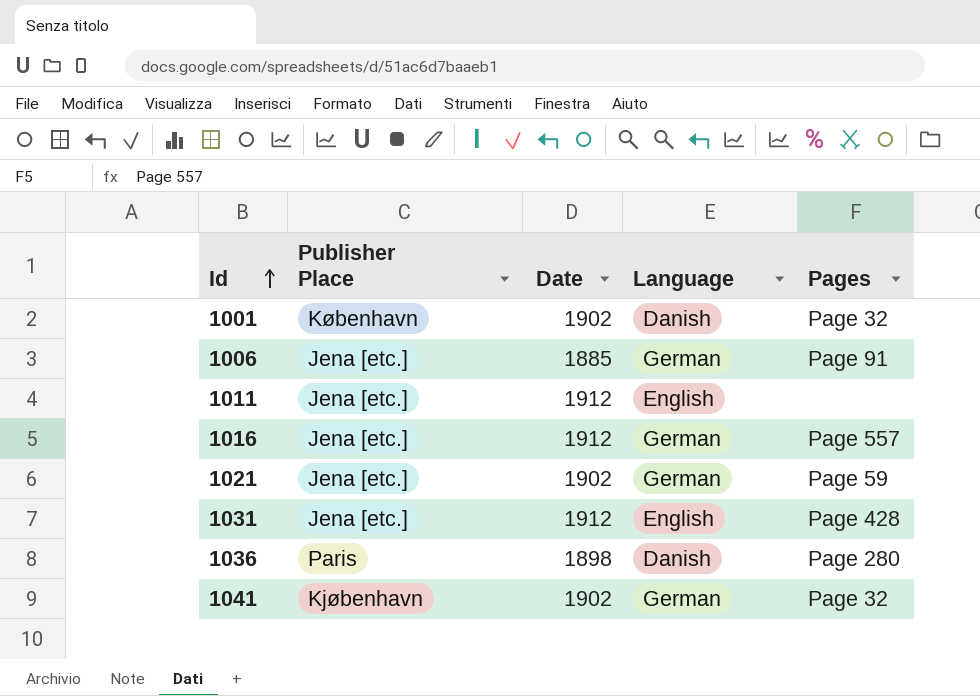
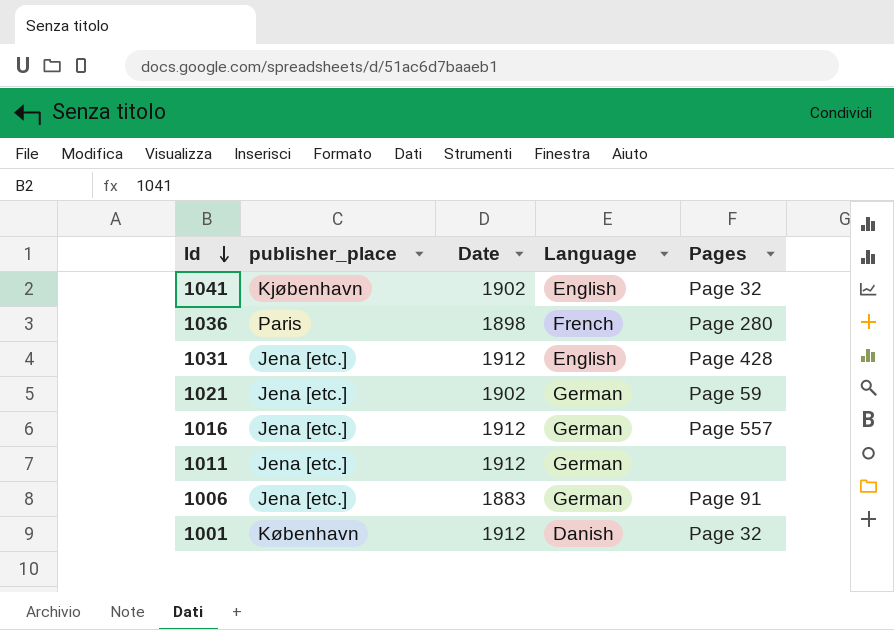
row order: Id ascending -> Id descending
column name: Publisher Place -> publisher_place
1041 | Language: German -> English
1036 | Language: Danish -> French
1011 | Language: English -> German
1006 | Date: 1885 -> 1883
1001 | Date: 1902 -> 1912

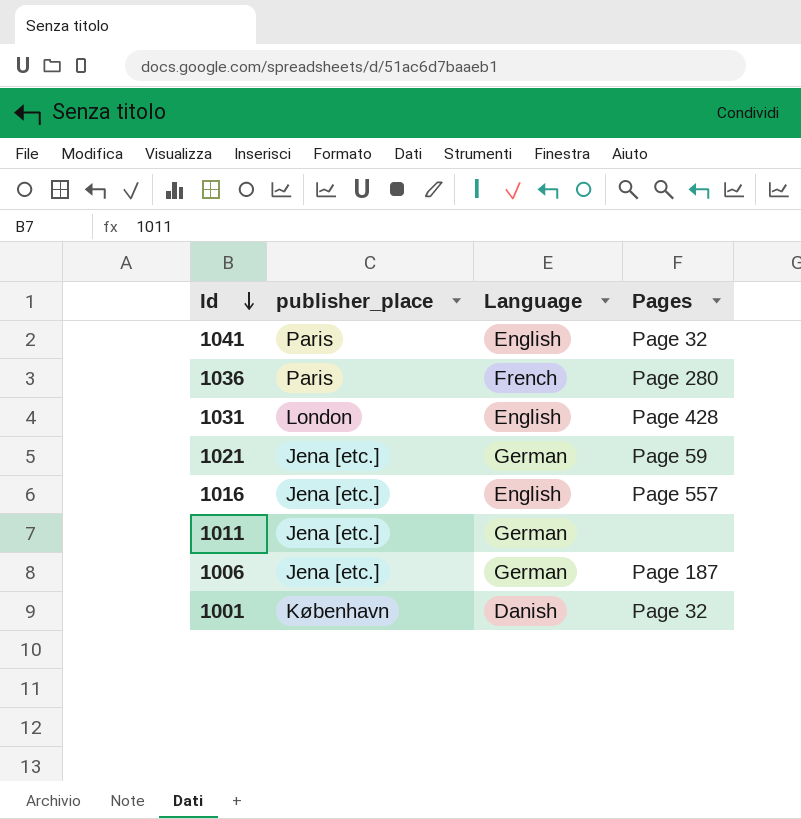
column Date | position: 3 -> none
1041 | publisher_place: Kjøbenhavn -> Paris
1031 | publisher_place: Jena [etc.] -> London
1016 | Language: German -> English
1006 | Pages: Page 91 -> Page 187

